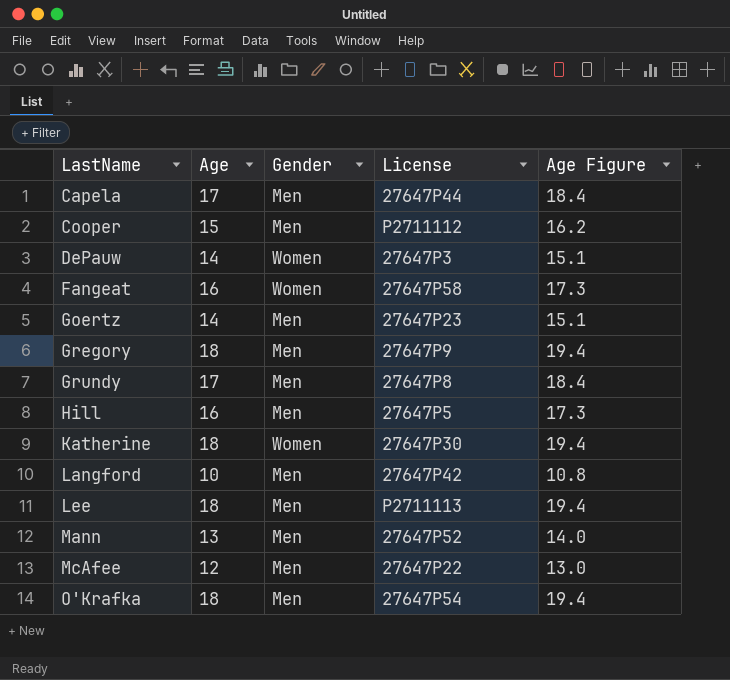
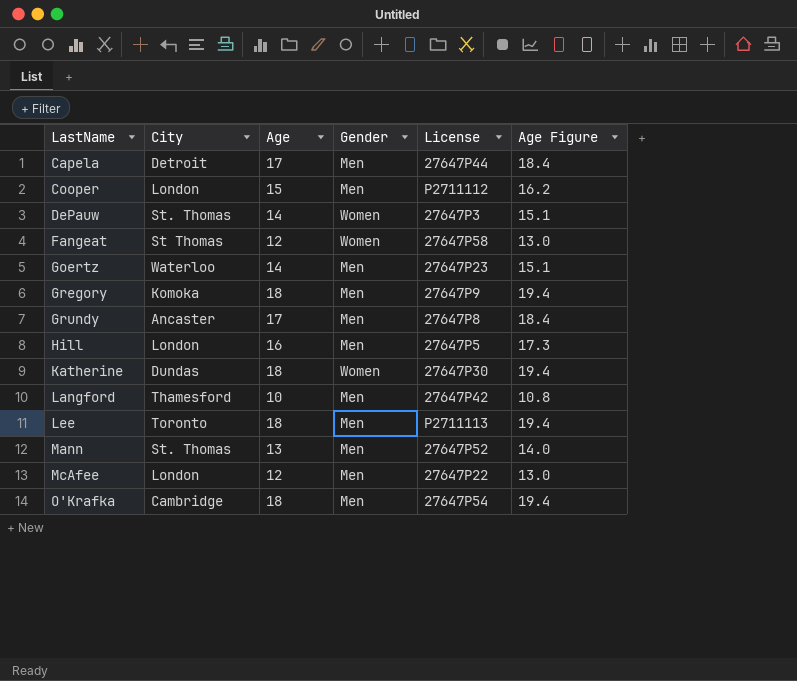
column City | position: none -> 2
Fangeat | Age: 16 -> 12
Fangeat | Age Figure: 17.3 -> 13.0

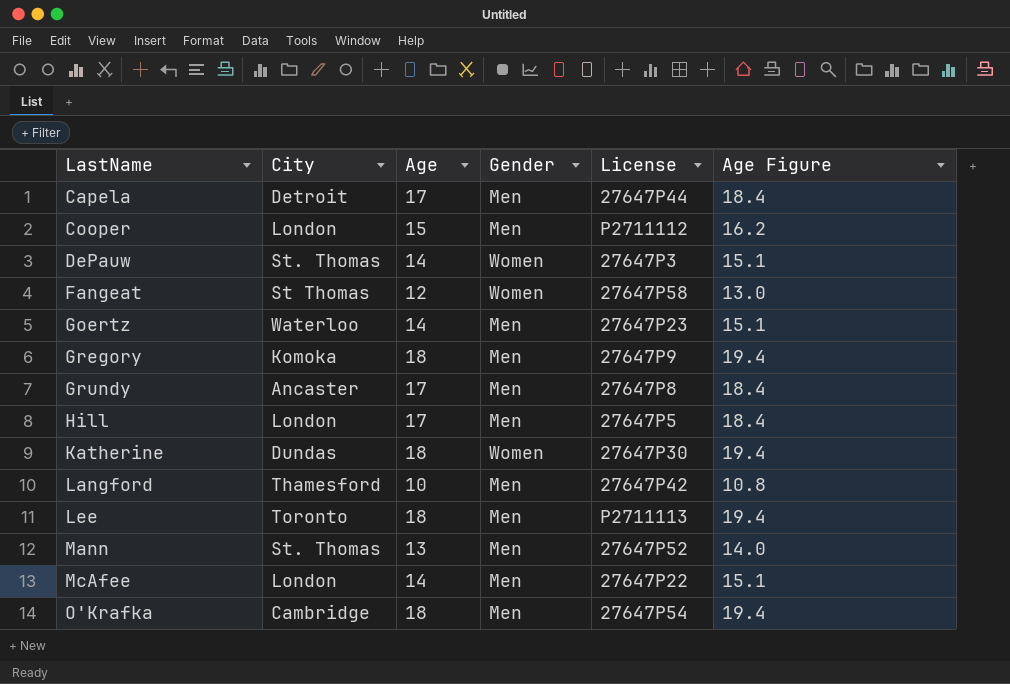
Hill | Age: 16 -> 17
Hill | Age Figure: 17.3 -> 18.4
McAfee | Age: 12 -> 14
McAfee | Age Figure: 13.0 -> 15.1

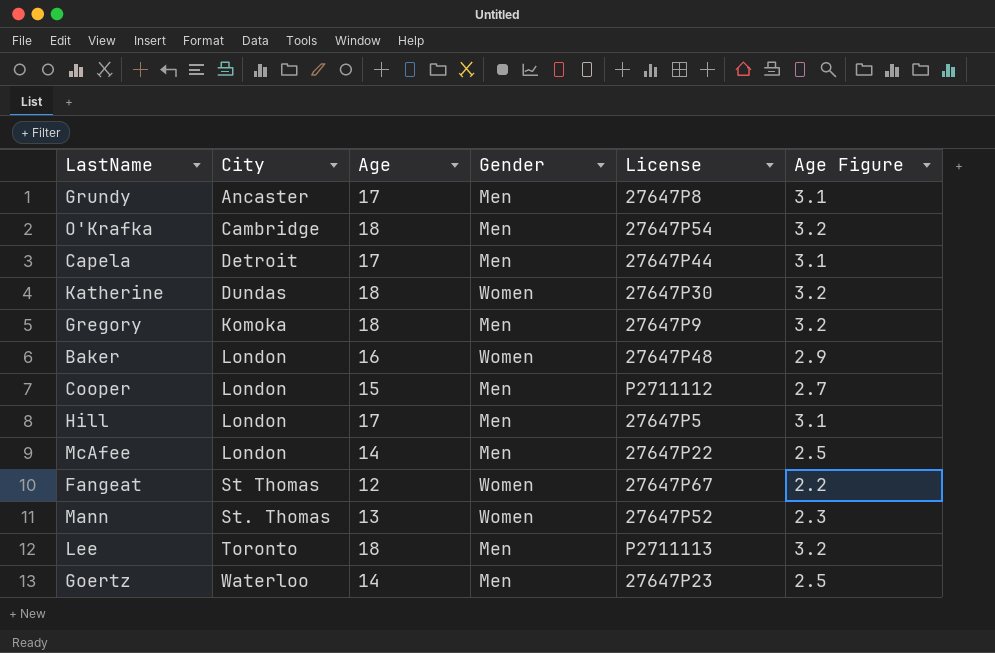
row order: LastName ascending -> City ascending
column Age Figure | formula: [Age] * 1.08 -> [Age] * 0.18
row DePauw: St. Thomas | 14 | Women | 27647P3 | 15.1 -> none
row Langford: Thamesford | 10 | Men | 27647P42 | 10.8 -> none
row Baker: none -> London | 16 | Women | 27647P48 | 2.9
Fangeat | License: 27647P58 -> 27647P67
Mann | Gender: Men -> Women

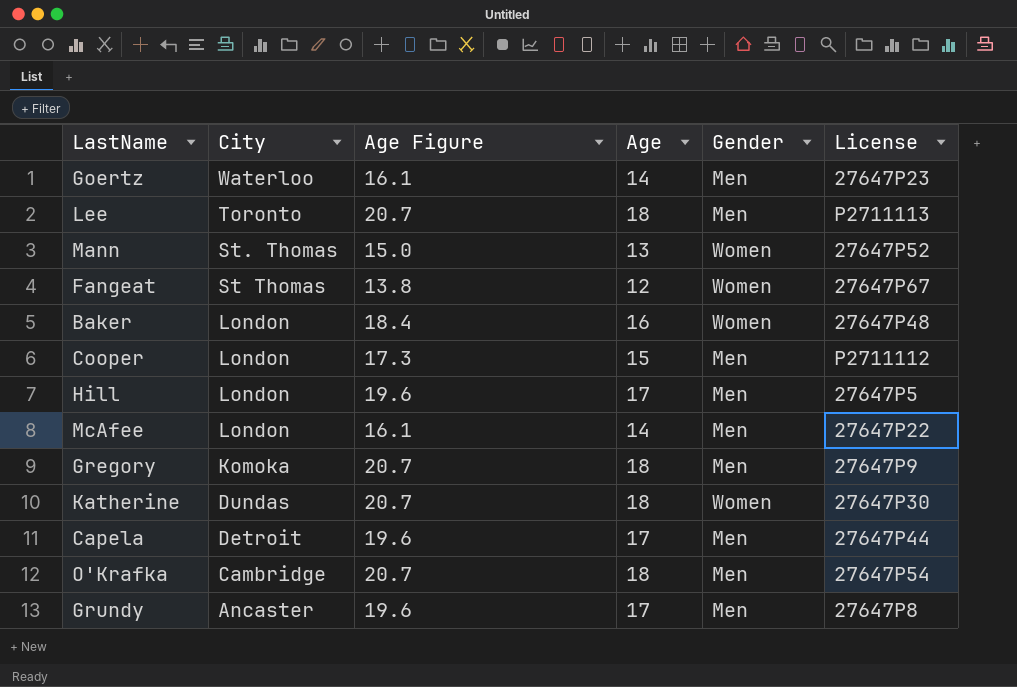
row order: City ascending -> City descending
column Age Figure | formula: [Age] * 0.18 -> [Age] * 1.15
column Age Figure | position: 6 -> 3

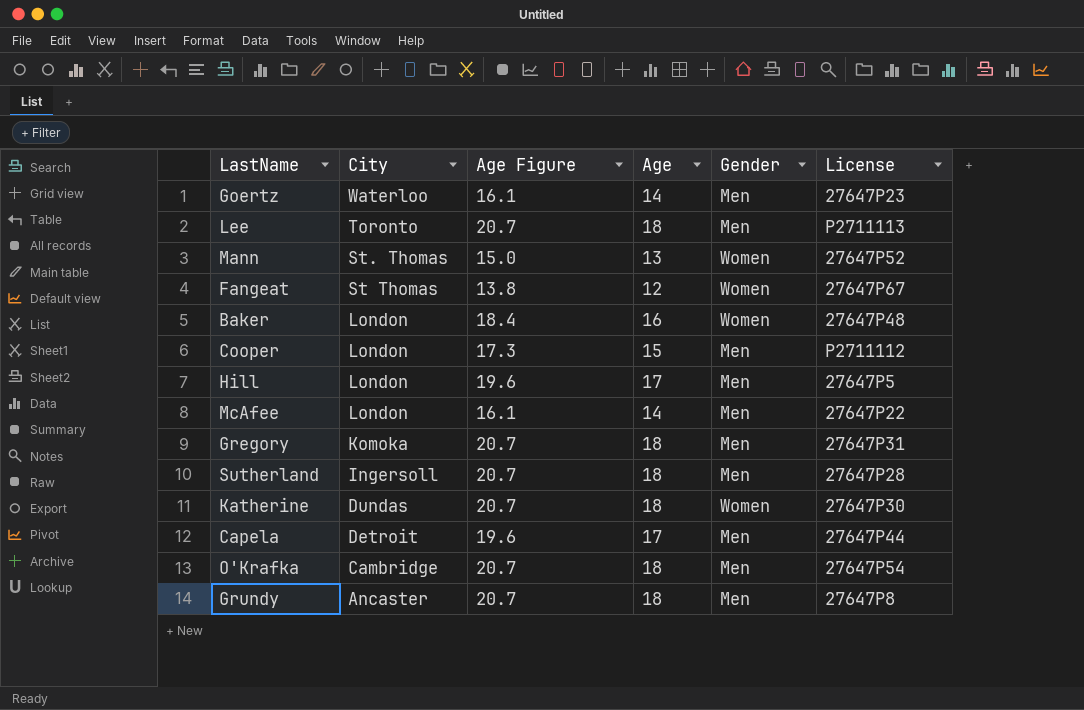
Gregory | License: 27647P9 -> 27647P31
row Sutherland: none -> Ingersoll | 20.7 | 18 | Men | 27647P28
Grundy | Age Figure: 19.6 -> 20.7
Grundy | Age: 17 -> 18

